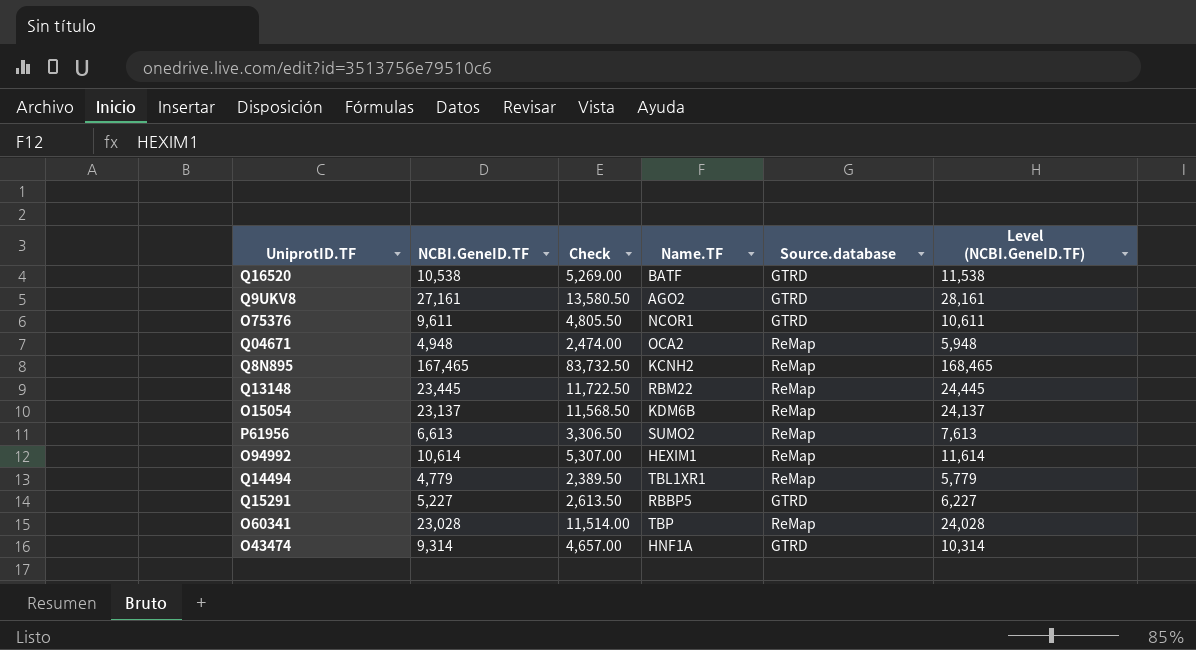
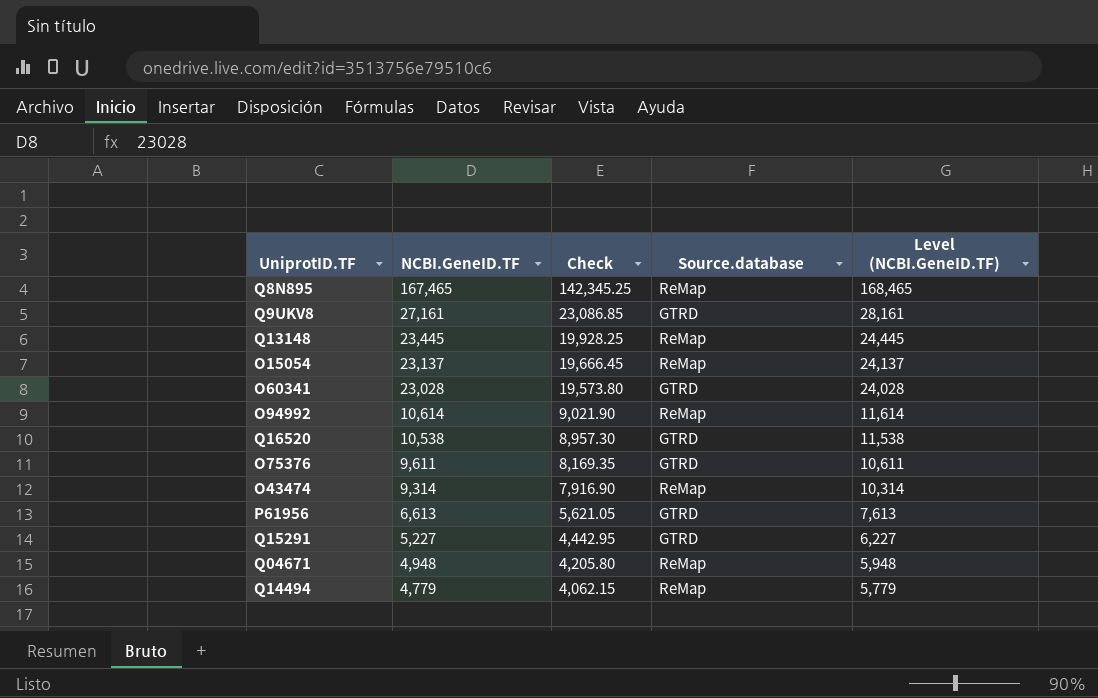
row order: none -> NCBI.GeneID.TF descending
column Name.TF | position: 4 -> none
column Check | formula: [NCBI.GeneID.TF] * 0.5 -> [NCBI.GeneID.TF] * 0.85
O60341 | Source.database: ReMap -> GTRD
O43474 | Source.database: GTRD -> ReMap
P61956 | Source.database: ReMap -> GTRD

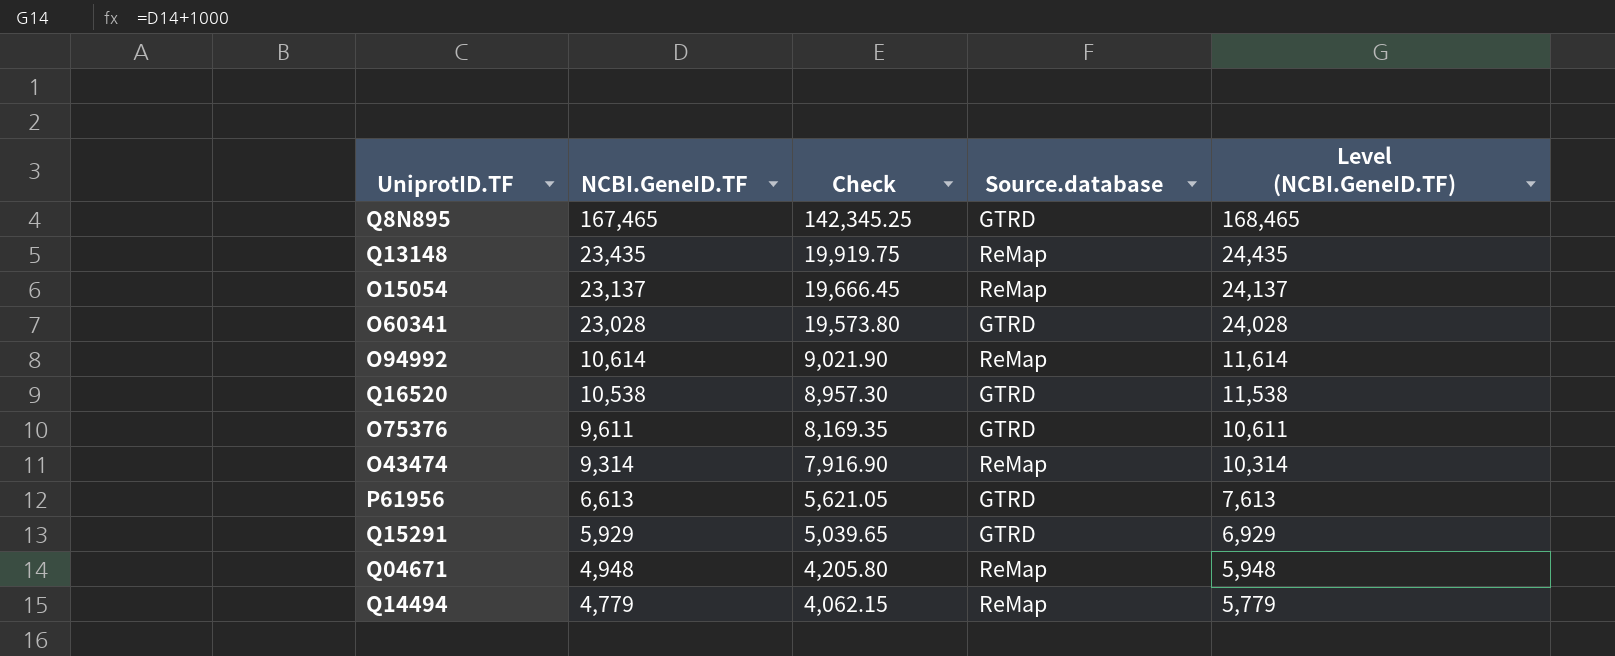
row Q9UKV8: 27,161 | 23,086.85 | GTRD | 28,161 -> none
Q8N895 | Source.database: ReMap -> GTRD
Q13148 | NCBI.GeneID.TF: 23,445 -> 23,435
Q13148 | Check: 19,928.25 -> 19,919.75
Q13148 | Level (NCBI.GeneID.TF): 24,445 -> 24,435
Q15291 | NCBI.GeneID.TF: 5,227 -> 5,929
Q15291 | Check: 4,442.95 -> 5,039.65
Q15291 | Level (NCBI.GeneID.TF): 6,227 -> 6,929

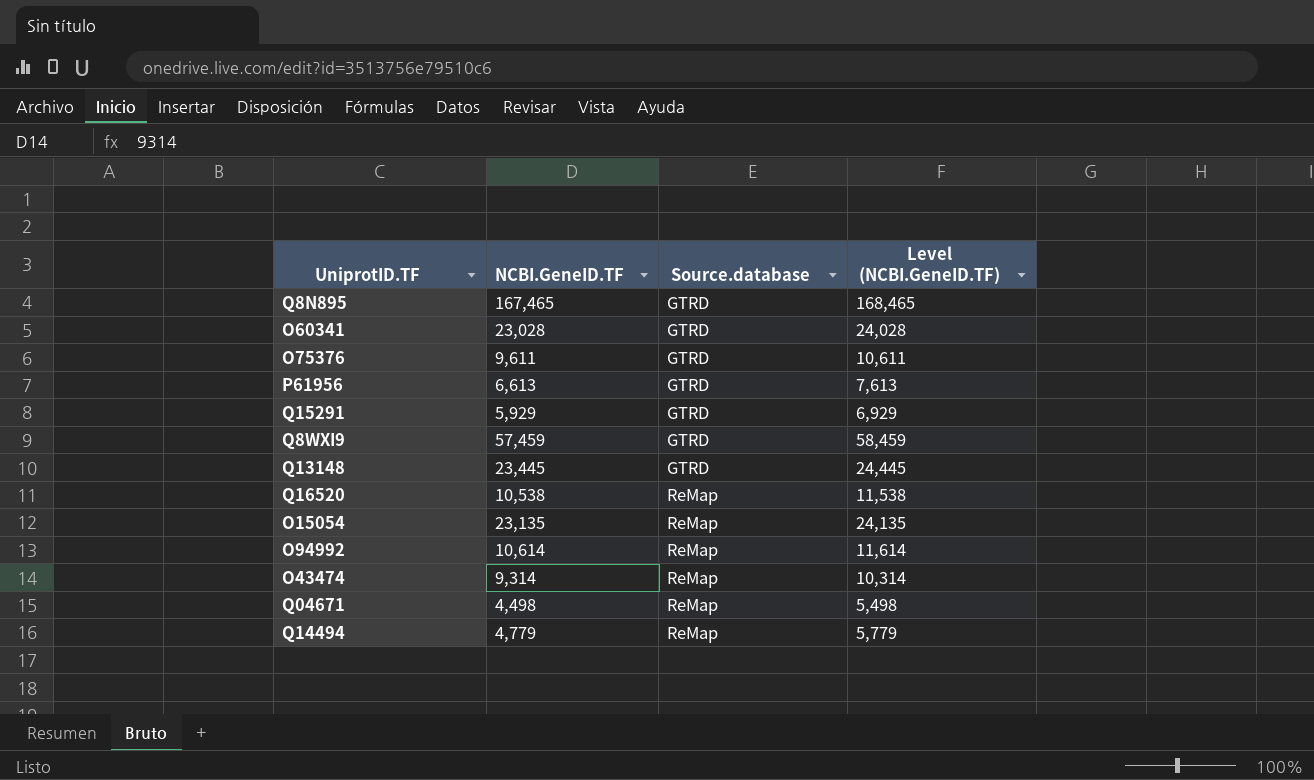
row order: NCBI.GeneID.TF descending -> Source.database ascending
column Check | formula: [NCBI.GeneID.TF] * 0.85 -> none
row Q8WXI9: none -> 57,459 | GTRD | 58,459
Q13148 | NCBI.GeneID.TF: 23,435 -> 23,445
Q13148 | Source.database: ReMap -> GTRD
Q13148 | Level (NCBI.GeneID.TF): 24,435 -> 24,445
Q16520 | Source.database: GTRD -> ReMap
O15054 | NCBI.GeneID.TF: 23,137 -> 23,135
O15054 | Level (NCBI.GeneID.TF): 24,137 -> 24,135
Q04671 | NCBI.GeneID.TF: 4,948 -> 4,498
Q04671 | Level (NCBI.GeneID.TF): 5,948 -> 5,498

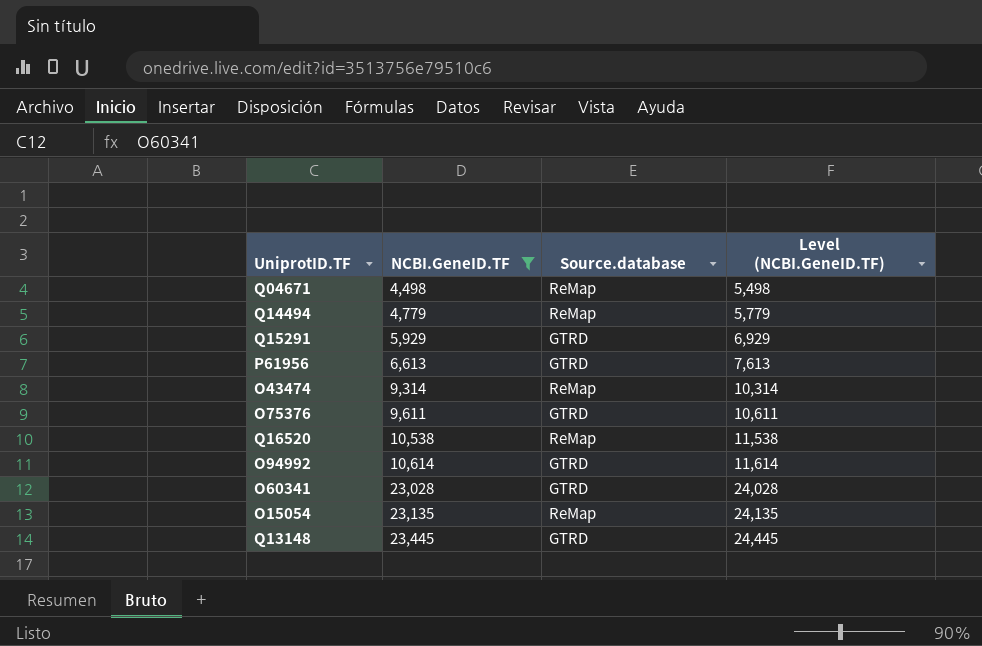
filter: none -> NCBI.GeneID.TF <= 23,445
row order: Source.database ascending -> NCBI.GeneID.TF ascending
O94992 | Source.database: ReMap -> GTRD

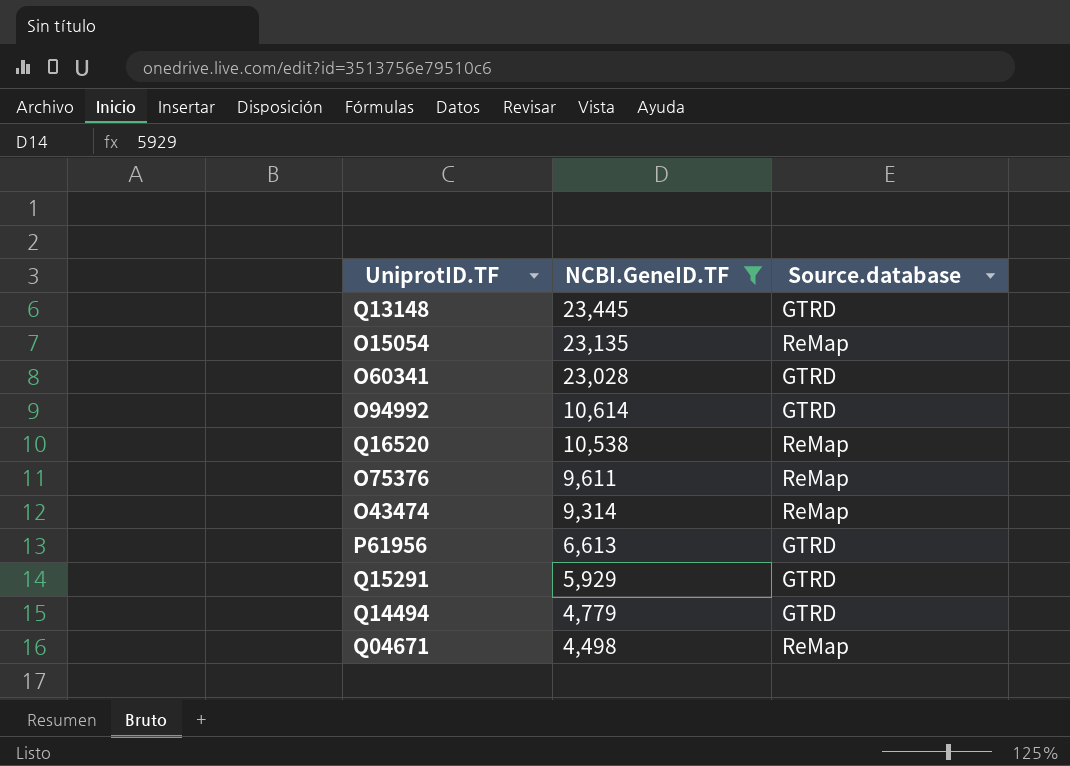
row order: NCBI.GeneID.TF ascending -> NCBI.GeneID.TF descending
column Level (NCBI.GeneID.TF) | formula: [NCBI.GeneID.TF] + 1000 -> none
O75376 | Source.database: GTRD -> ReMap
Q14494 | Source.database: ReMap -> GTRD

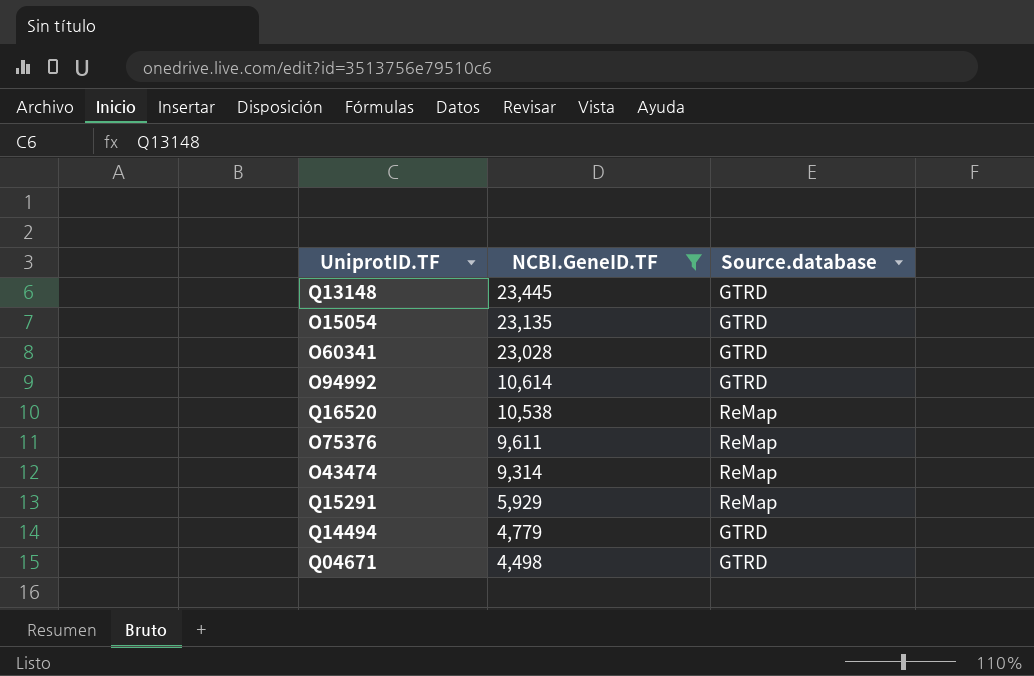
row P61956: 6,613 | GTRD -> none
O15054 | Source.database: ReMap -> GTRD
Q15291 | Source.database: GTRD -> ReMap
Q04671 | Source.database: ReMap -> GTRD

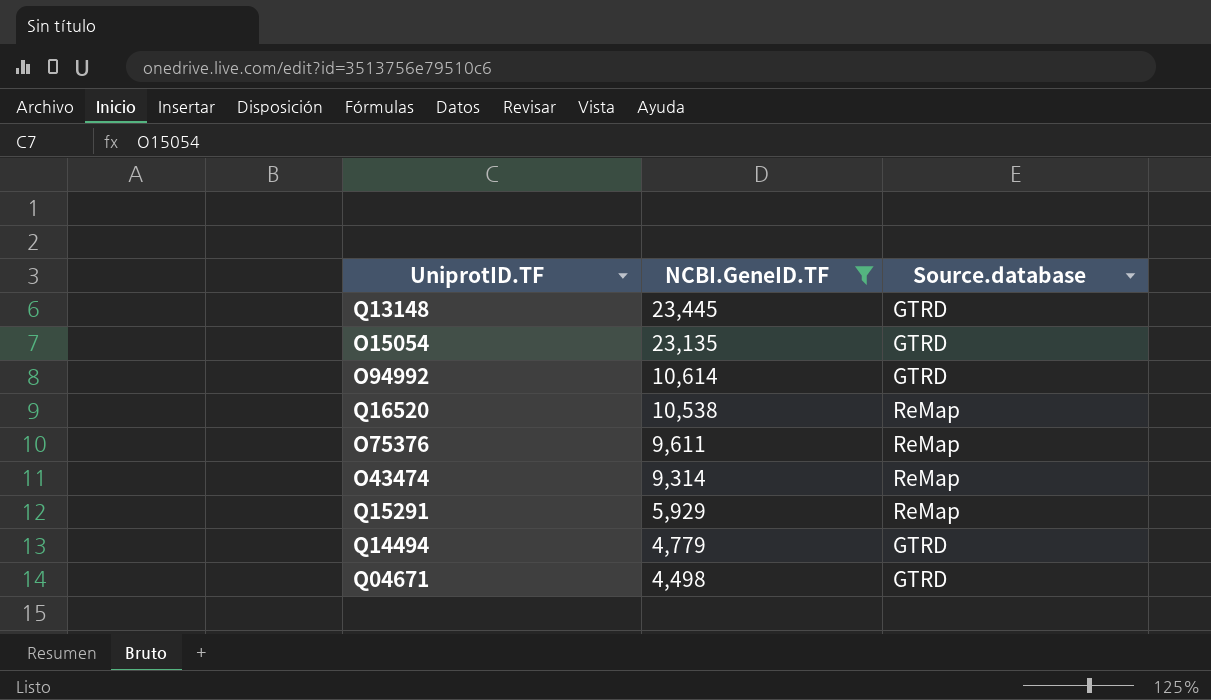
row O60341: 23,028 | GTRD -> none

